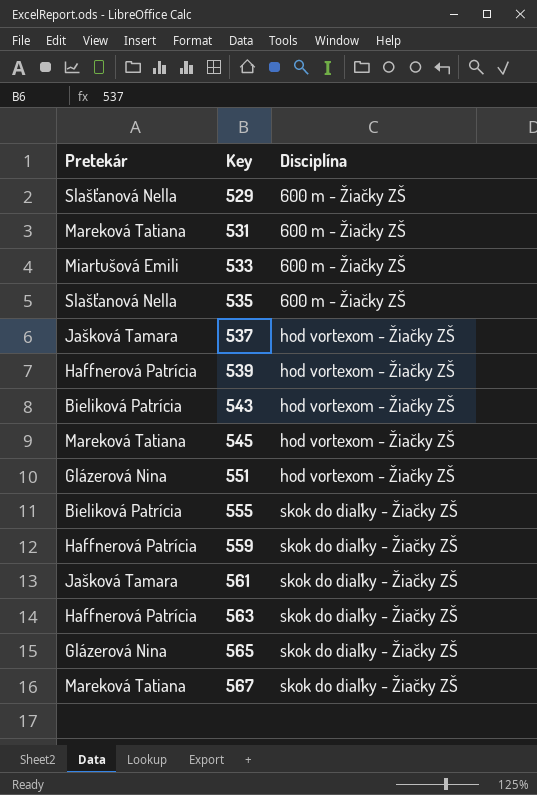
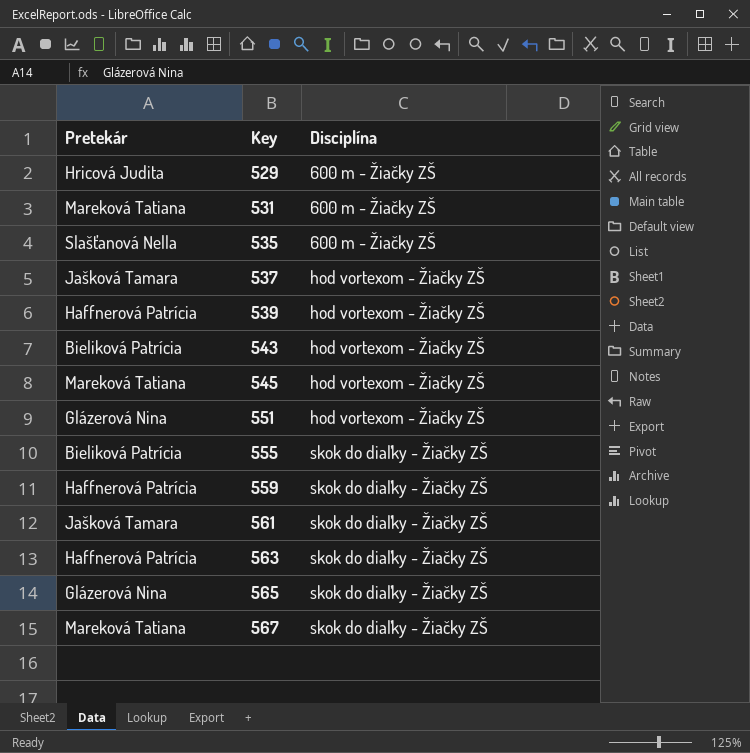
row 533: Miartušová Emili | 600 m - Žiačky ZŠ -> none
529 | Pretekár: Slašťanová Nella -> Hricová Judita

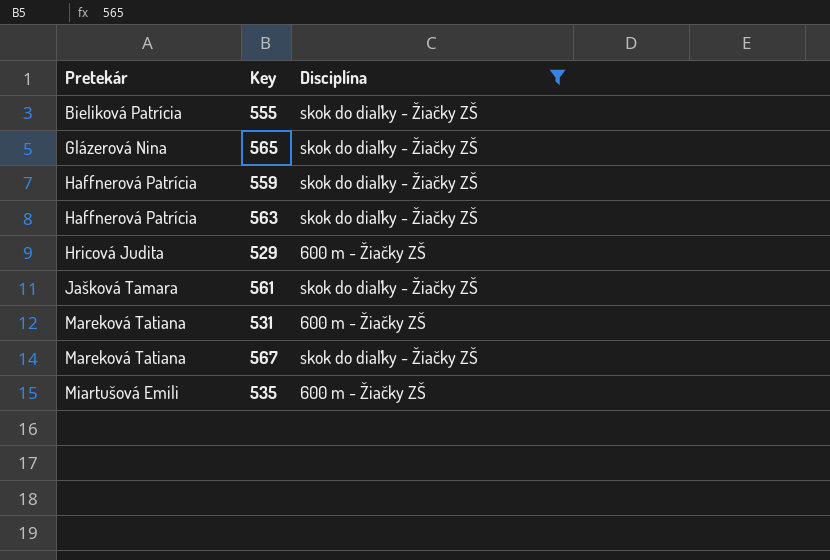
filter: none -> Disciplína != hod vortexom - Žiačky ZŠ
row order: Key ascending -> Pretekár ascending
535 | Pretekár: Slašťanová Nella -> Miartušová Emili

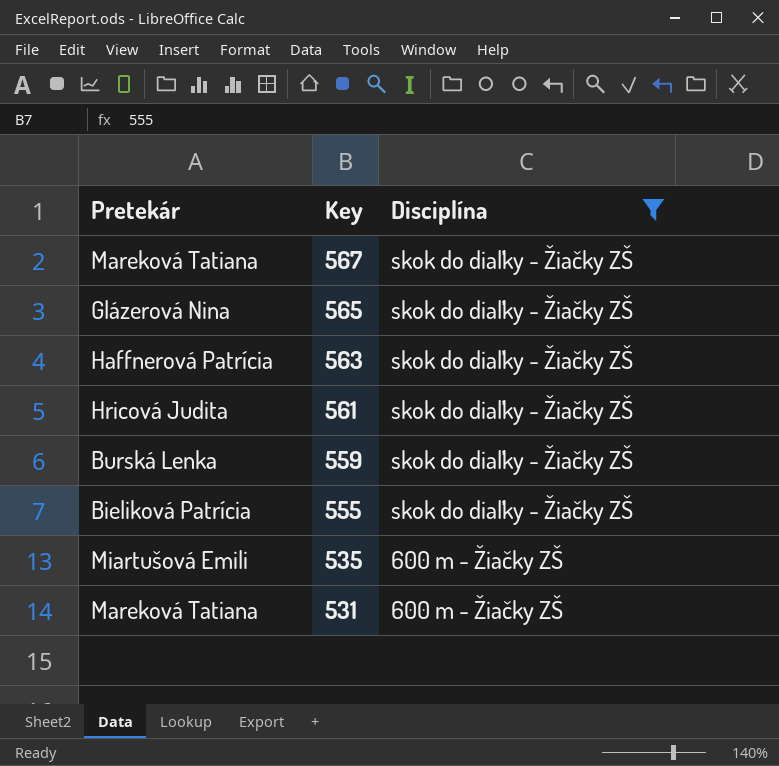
row order: Pretekár ascending -> Key descending
row 529: Hricová Judita | 600 m - Žiačky ZŠ -> none
561 | Pretekár: Jašková Tamara -> Hricová Judita
559 | Pretekár: Haffnerová Patrícia -> Burská Lenka

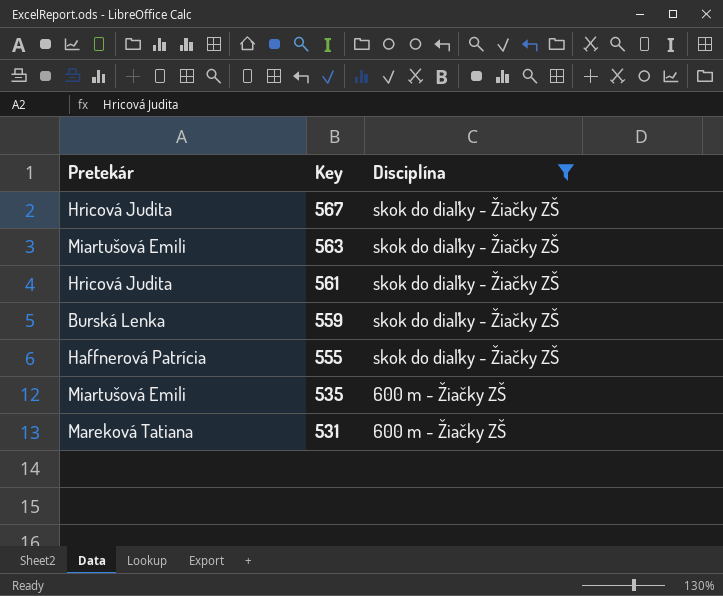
row 565: Glázerová Nina | skok do diaľky - Žiačky ZŠ -> none
567 | Pretekár: Mareková Tatiana -> Hricová Judita
563 | Pretekár: Haffnerová Patrícia -> Miartušová Emili
555 | Pretekár: Bieliková Patrícia -> Haffnerová Patrícia

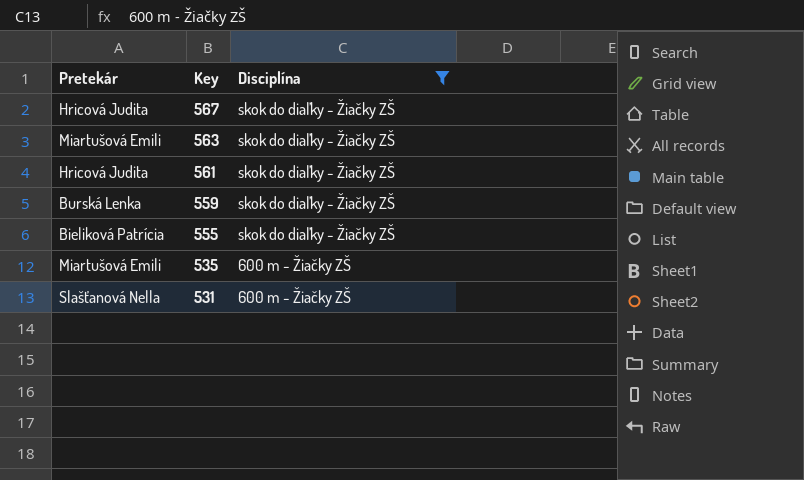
555 | Pretekár: Haffnerová Patrícia -> Bieliková Patrícia
531 | Pretekár: Mareková Tatiana -> Slašťanová Nella

